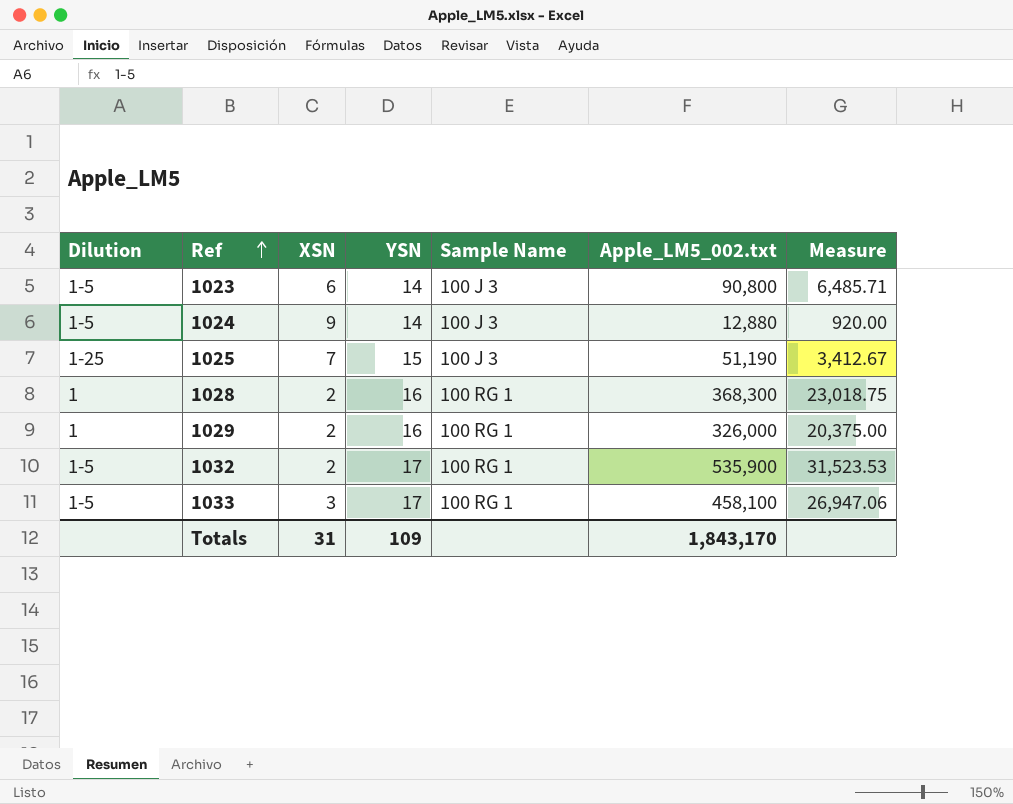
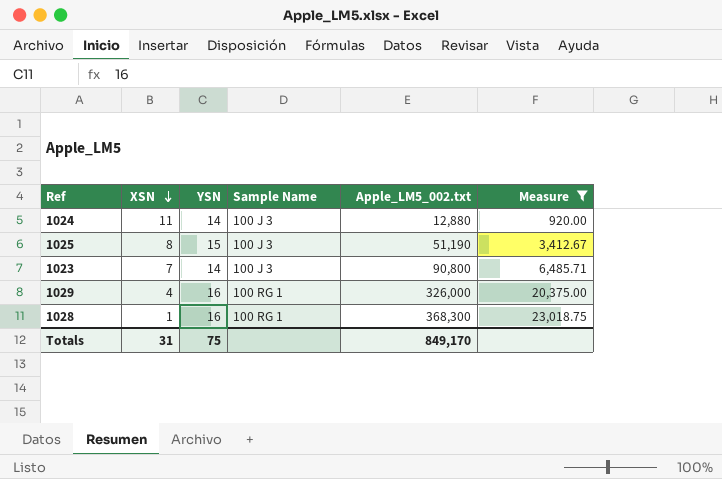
filter: none -> Measure <= 23,018.75
row order: Ref ascending -> XSN descending
column Dilution | position: 1 -> none
1024 | XSN: 9 -> 11
1025 | XSN: 7 -> 8
1023 | XSN: 6 -> 7
1029 | XSN: 2 -> 4
1028 | XSN: 2 -> 1
Totals | YSN: 109 -> 75
Totals | Apple_LM5_002.txt: 1,843,170 -> 849,170

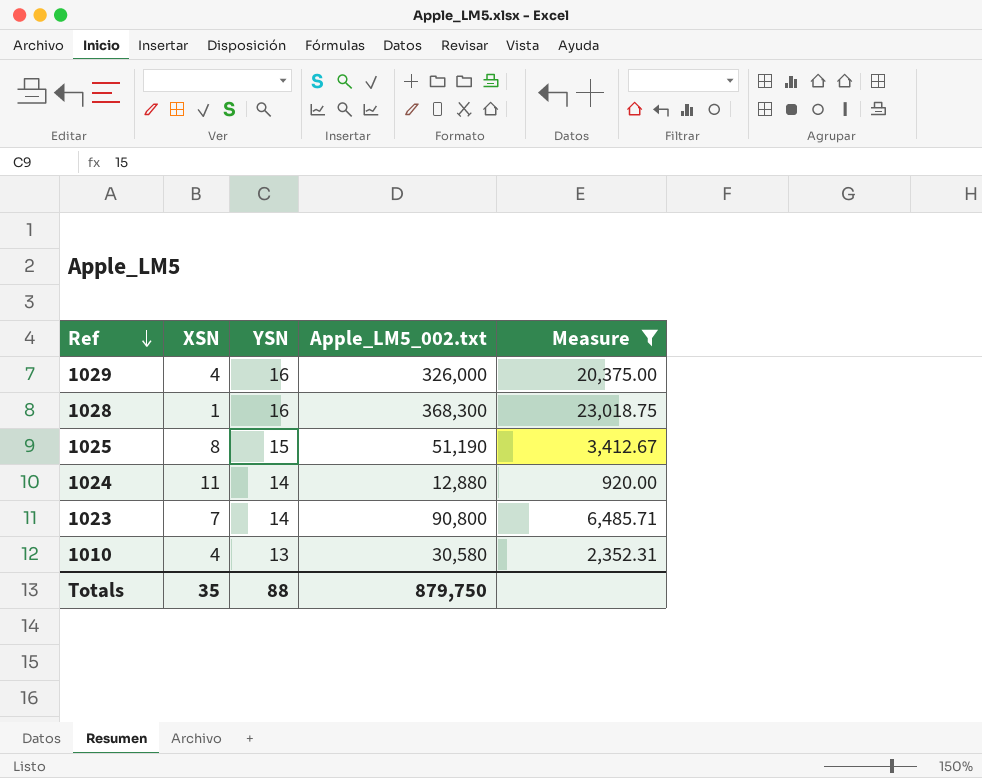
row order: XSN descending -> Ref descending
column Sample Name | position: 4 -> none
row 1010: none -> 4 | 13 | 30,580 | 2,352.31
Totals | XSN: 31 -> 35
Totals | YSN: 75 -> 88
Totals | Apple_LM5_002.txt: 849,170 -> 879,750

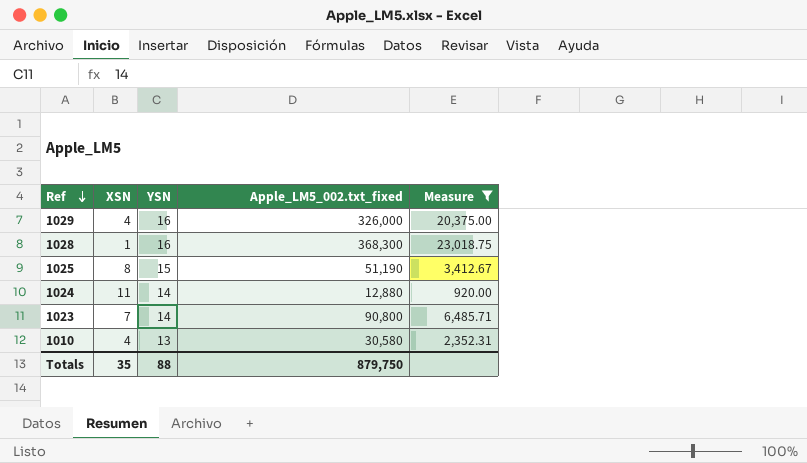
column name: Apple_LM5_002.txt -> Apple_LM5_002.txt_fixed

